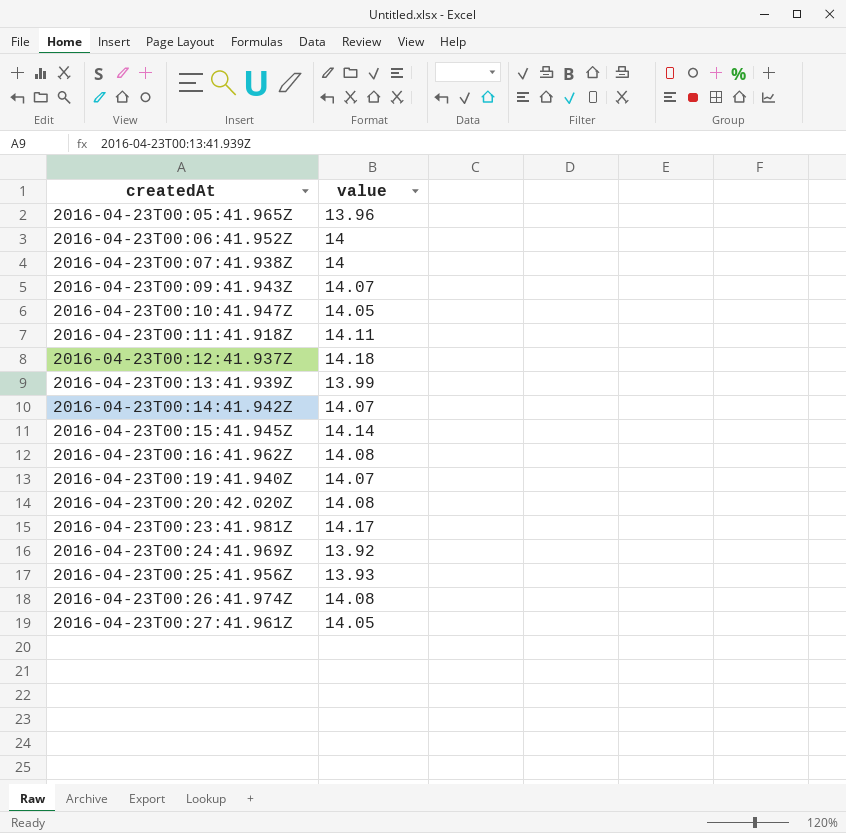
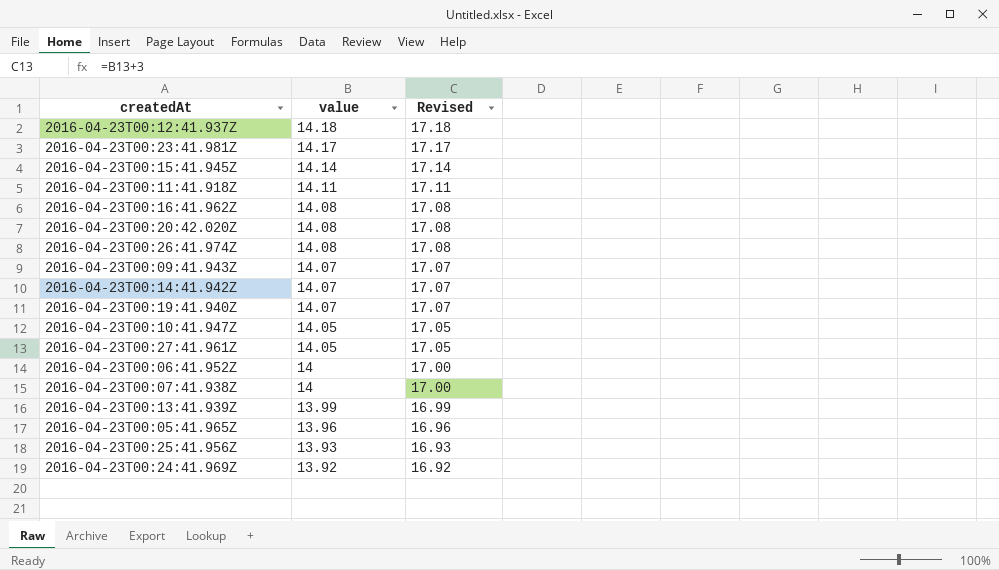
row order: createdAt ascending -> value descending
column Revised | formula: none -> [value] + 3

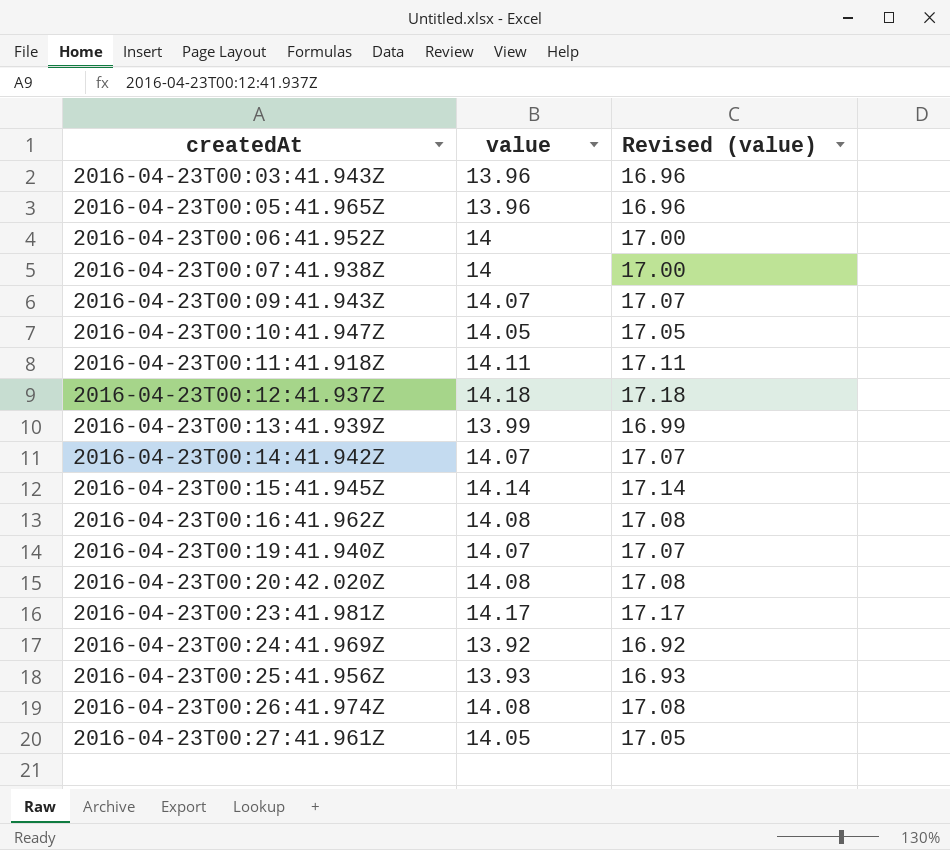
row order: value descending -> createdAt ascending
column name: Revised -> Revised (value)
row 2016-04-23T00:03:41.943Z: none -> 13.96 | 16.96

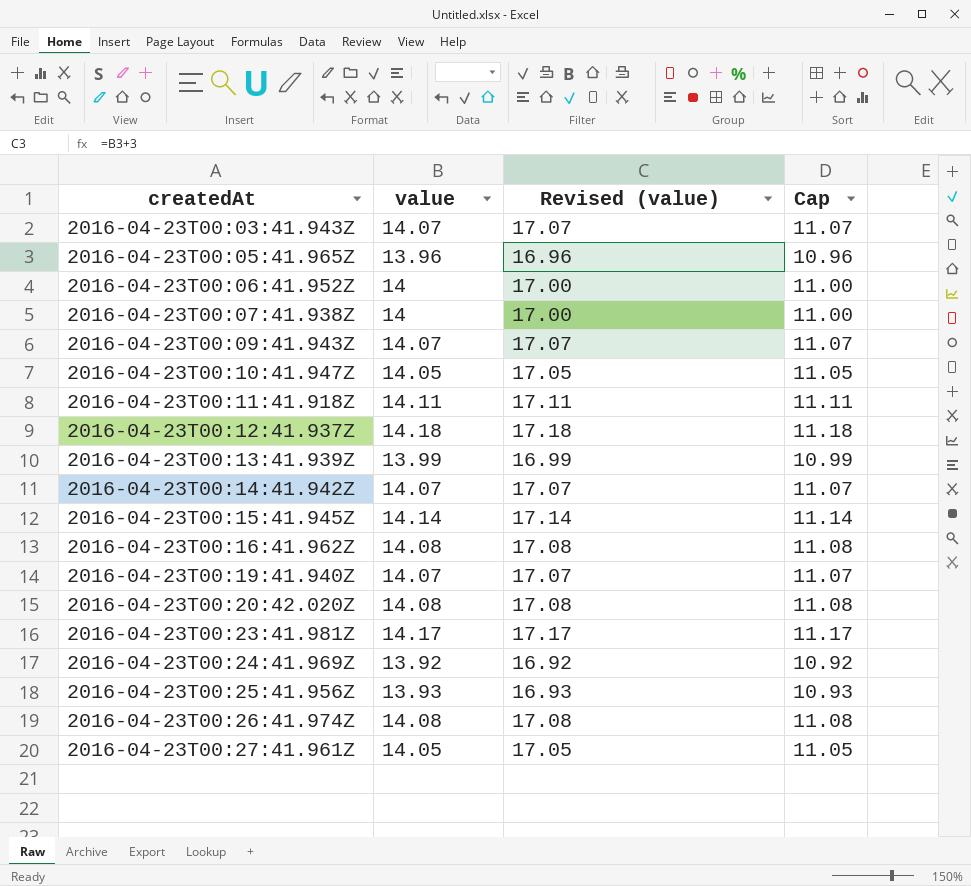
column Cap | formula: none -> [value] - 3
2016-04-23T00:03:41.943Z | value: 13.96 -> 14.07
2016-04-23T00:03:41.943Z | Revised (value): 16.96 -> 17.07

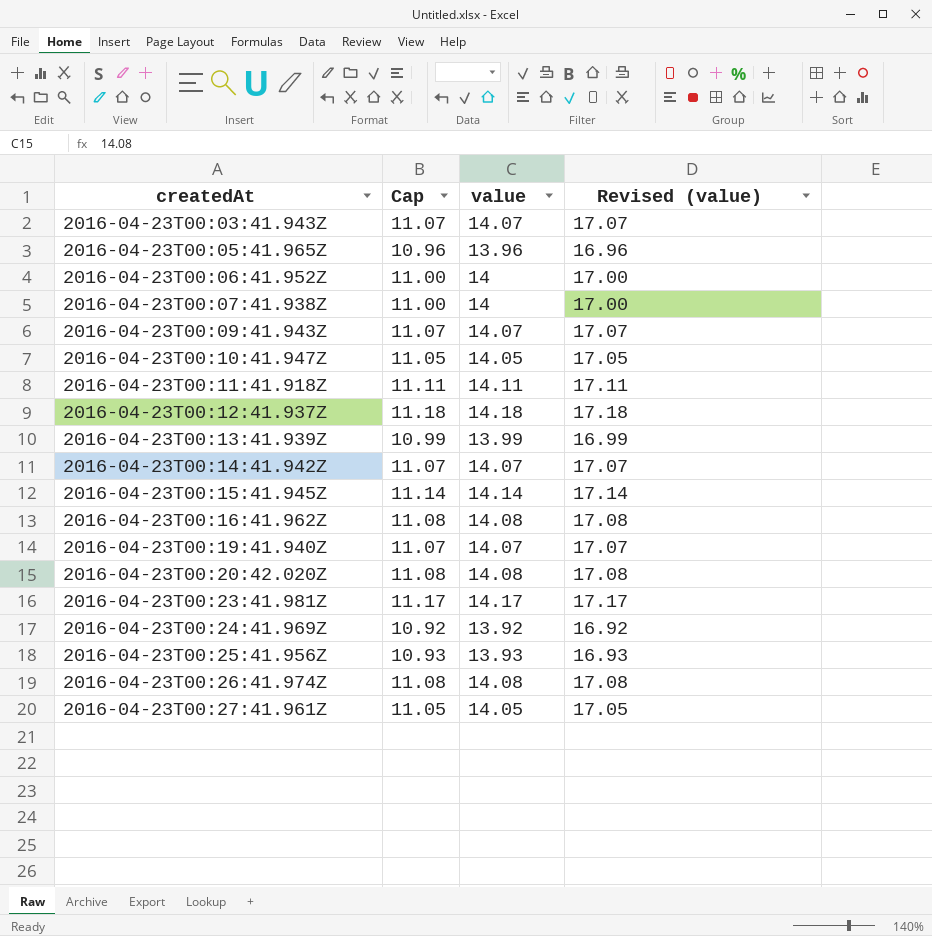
column Cap | position: 4 -> 2

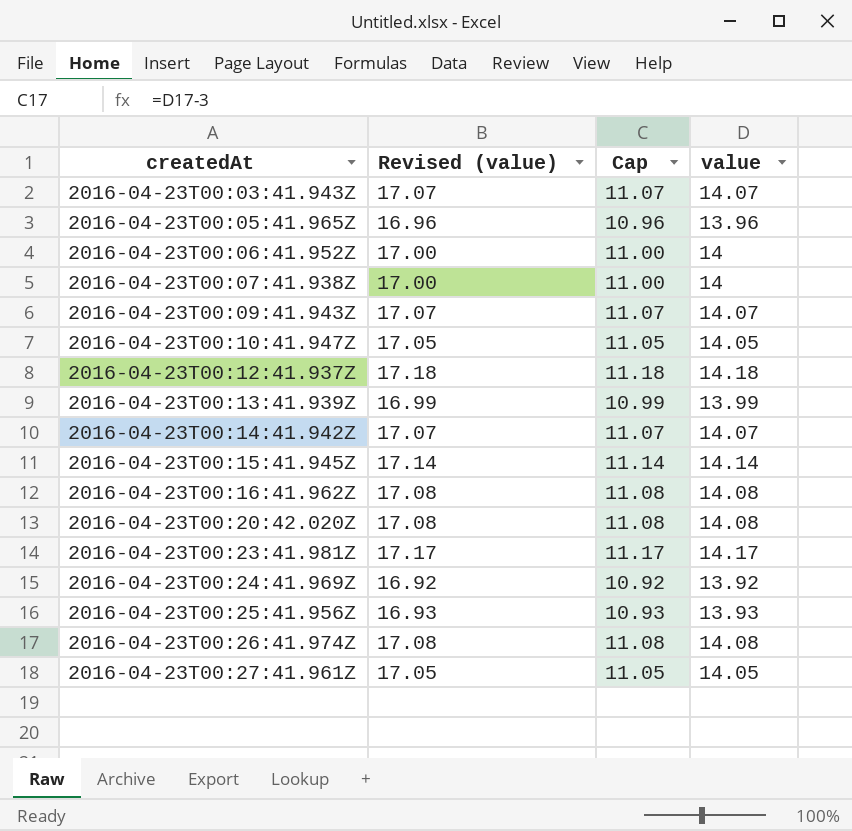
column Revised (value) | position: 4 -> 2
row 2016-04-23T00:11:41.918Z: 11.11 | 14.11 | 17.11 -> none
row 2016-04-23T00:19:41.940Z: 11.07 | 14.07 | 17.07 -> none

